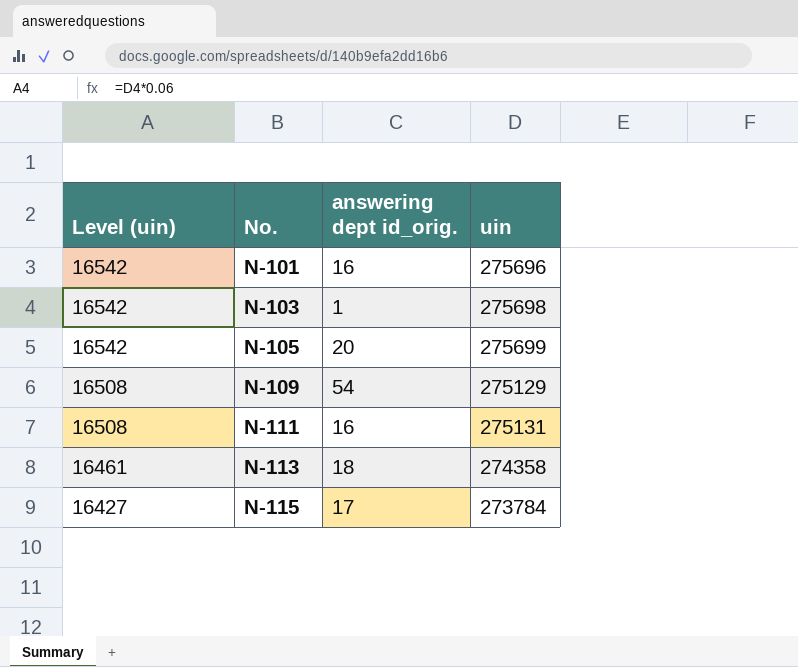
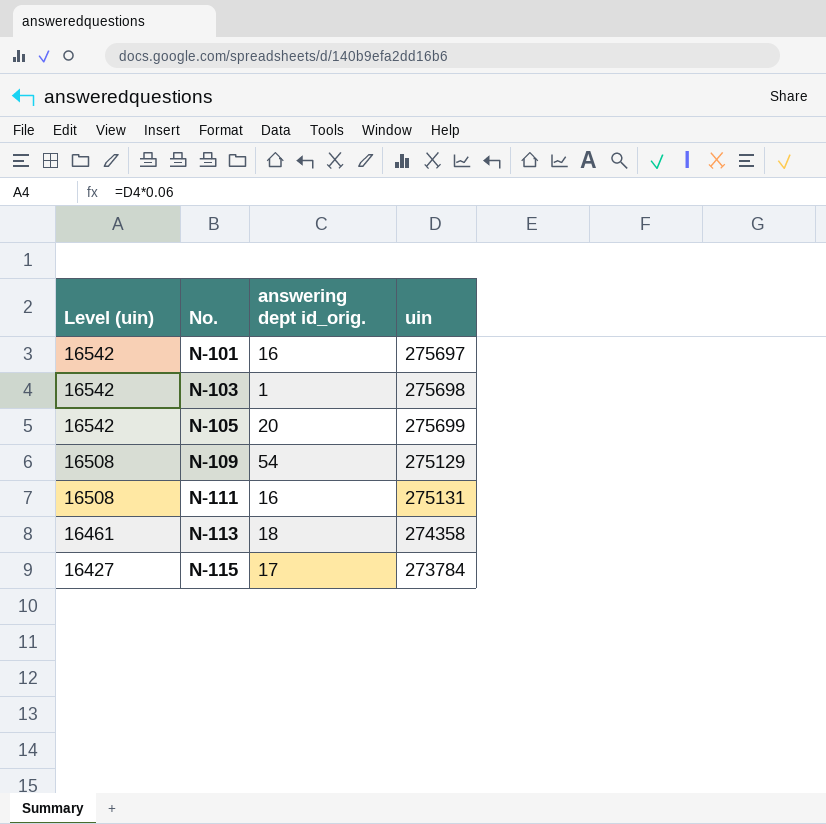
N-101 | uin: 275696 -> 275697

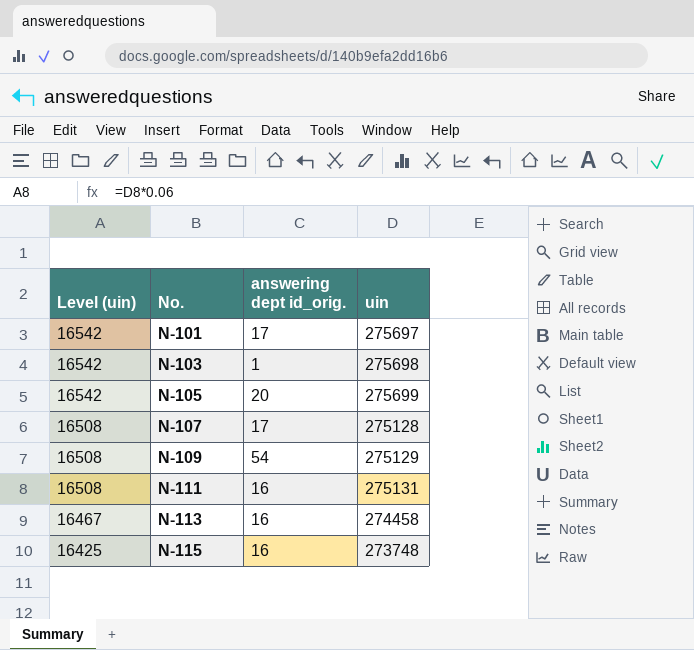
N-101 | answering dept id_orig.: 16 -> 17
row N-107: none -> 16508 | 17 | 275128
N-113 | Level (uin): 16461 -> 16467
N-113 | answering dept id_orig.: 18 -> 16
N-113 | uin: 274358 -> 274458
N-115 | Level (uin): 16427 -> 16425
N-115 | answering dept id_orig.: 17 -> 16
N-115 | uin: 273784 -> 273748

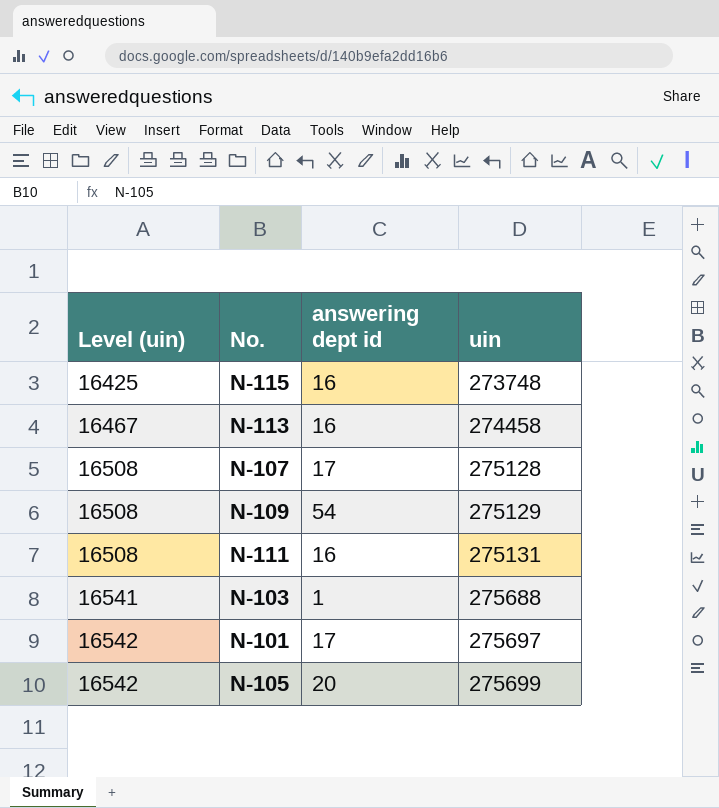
row order: Level (uin) descending -> Level (uin) ascending
column name: answering dept id_orig. -> answering dept id
N-103 | Level (uin): 16542 -> 16541
N-103 | uin: 275698 -> 275688

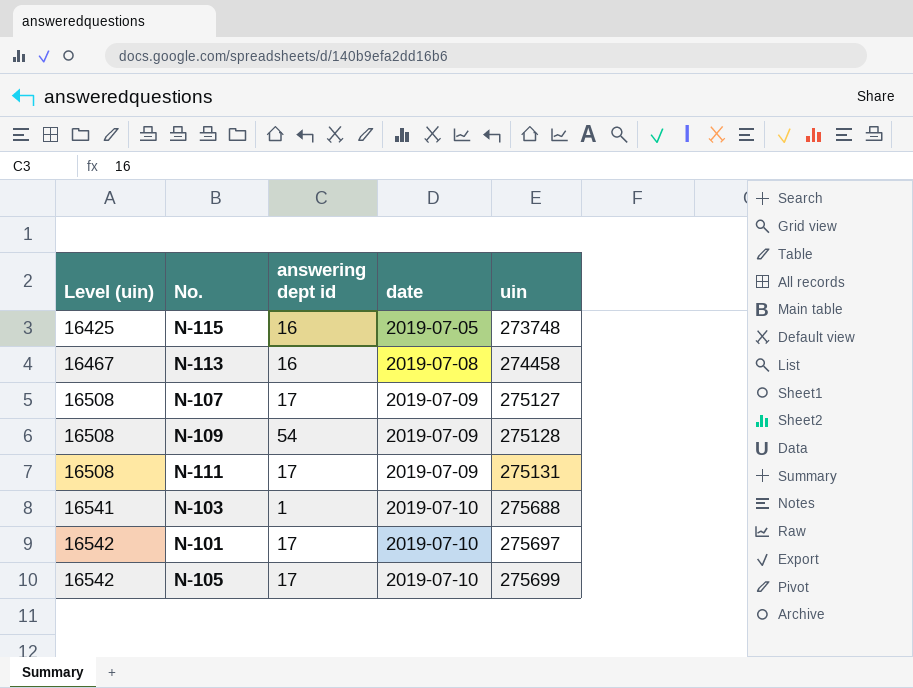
column date | position: none -> 4
N-107 | uin: 275128 -> 275127
N-109 | uin: 275129 -> 275128
N-111 | answering dept id: 16 -> 17
N-105 | answering dept id: 20 -> 17

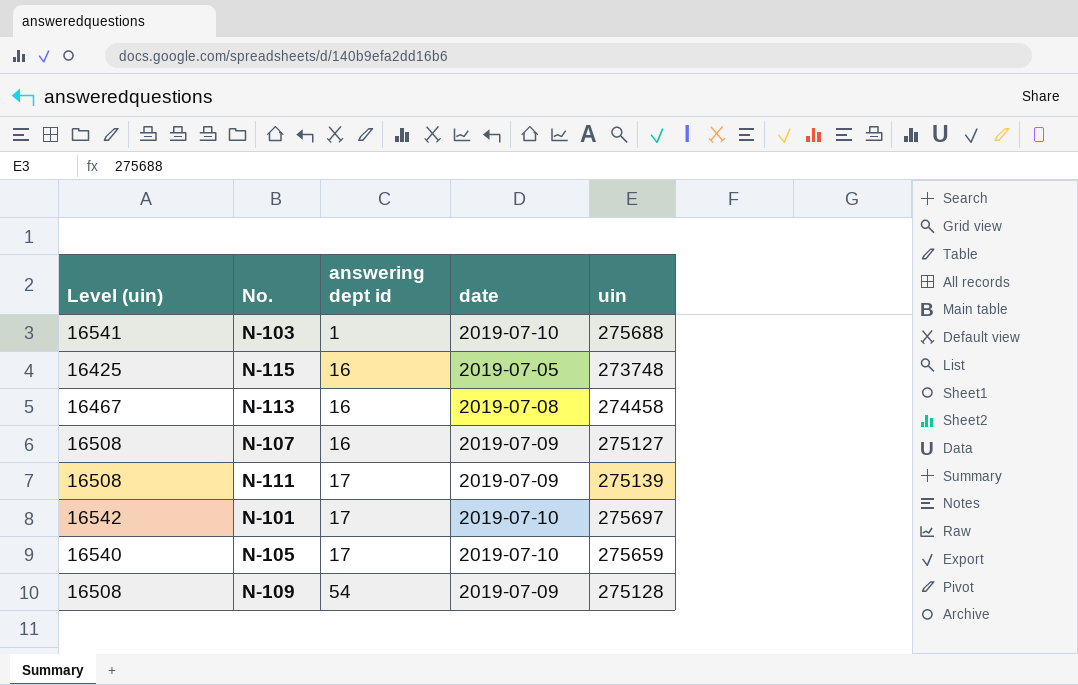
row order: Level (uin) ascending -> answering dept id ascending
N-107 | answering dept id: 17 -> 16
N-111 | uin: 275131 -> 275139
N-105 | Level (uin): 16542 -> 16540
N-105 | uin: 275699 -> 275659

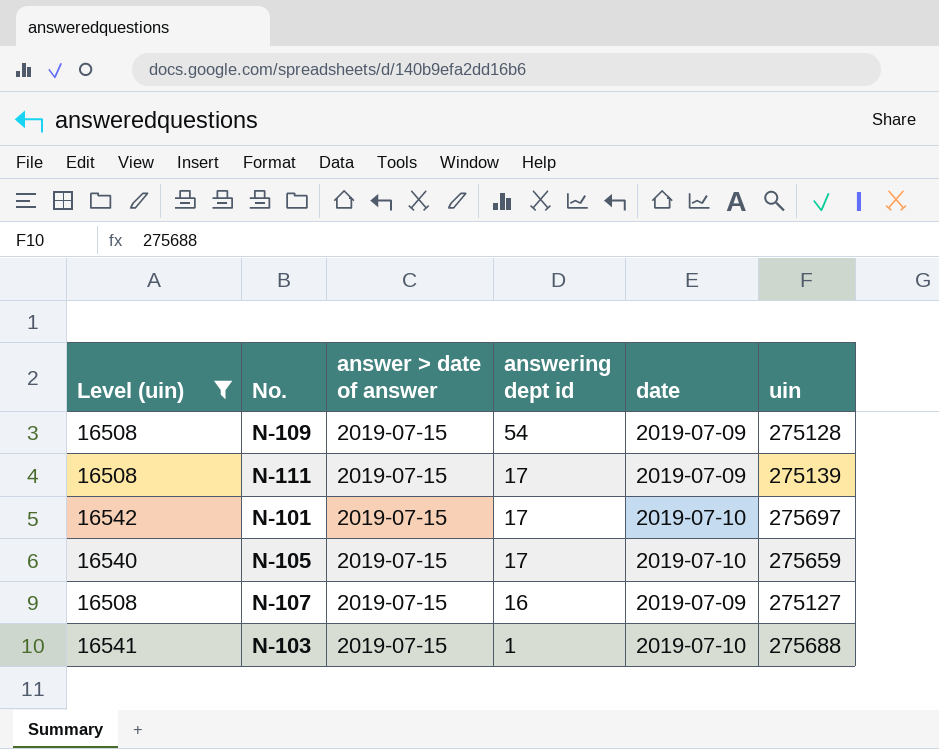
filter: none -> Level (uin) >= 16508
row order: answering dept id ascending -> answering dept id descending
column answer > date of answer | position: none -> 3

